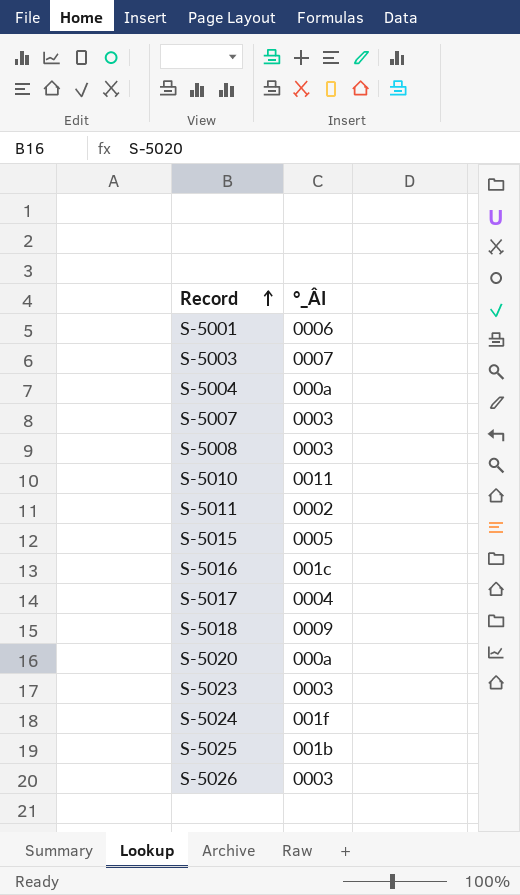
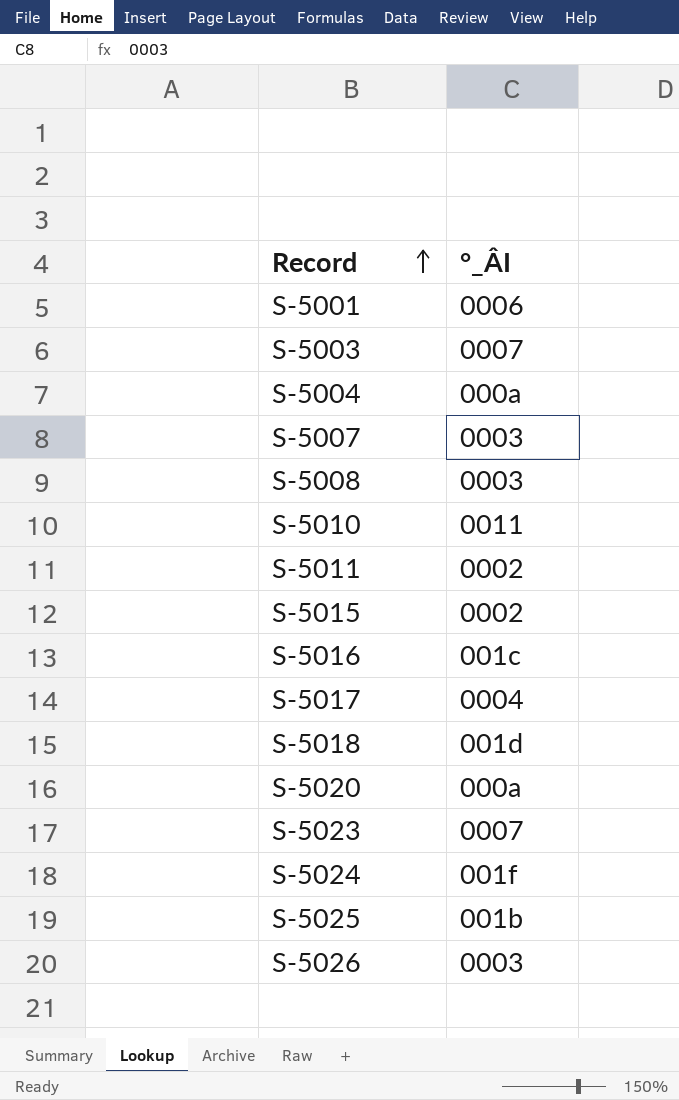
S-5015 | °_ÂI: 0005 -> 0002
S-5018 | °_ÂI: 0009 -> 001d
S-5023 | °_ÂI: 0003 -> 0007

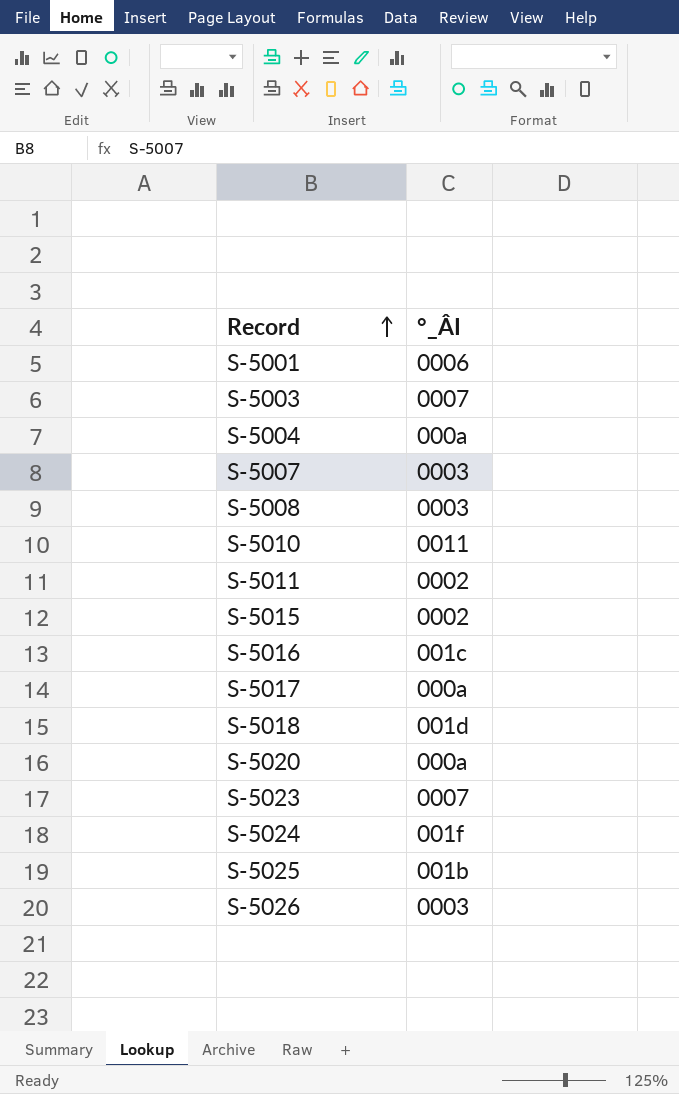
S-5017 | °_ÂI: 0004 -> 000a

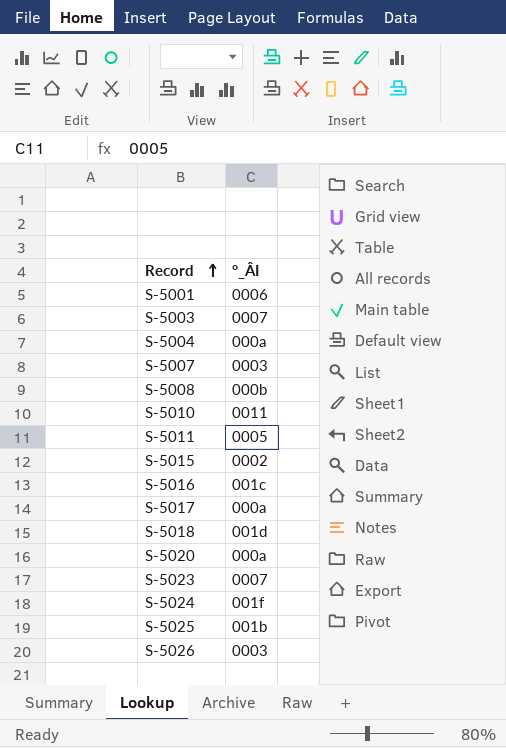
S-5008 | °_ÂI: 0003 -> 000b
S-5011 | °_ÂI: 0002 -> 0005

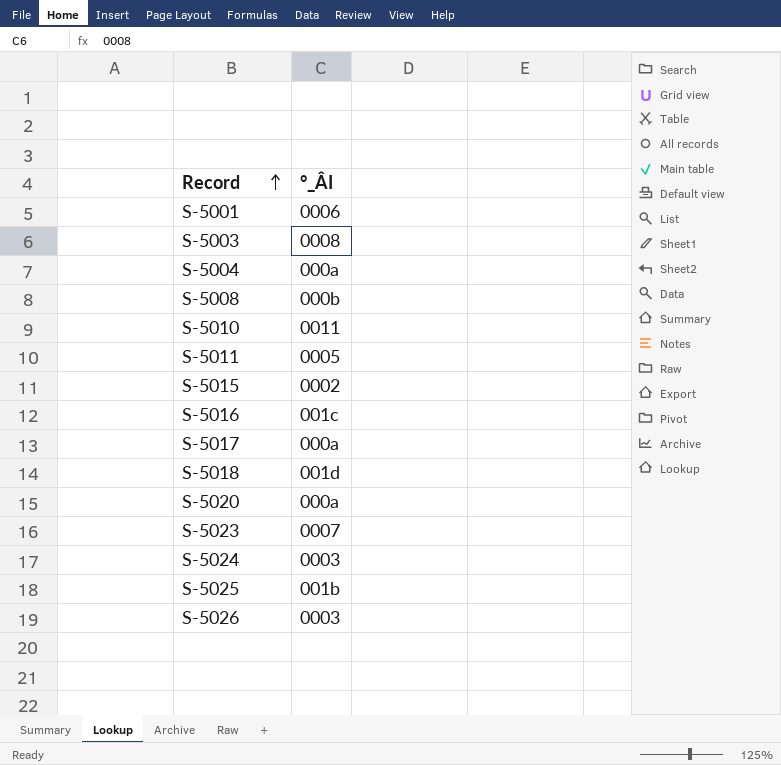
row S-5007: 0003 -> none
S-5003 | °_ÂI: 0007 -> 0008
S-5024 | °_ÂI: 001f -> 0003

